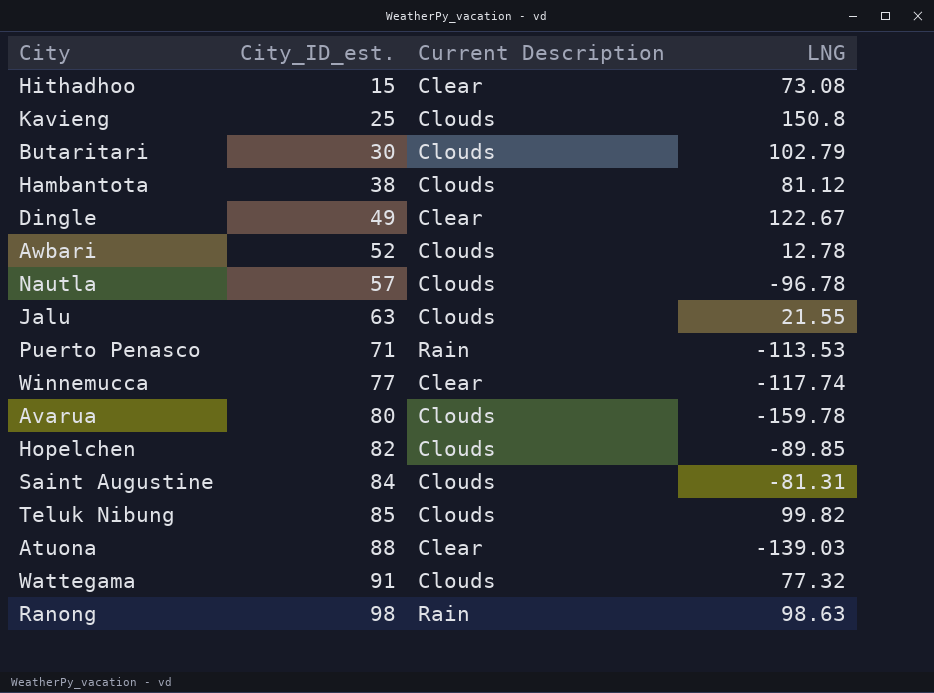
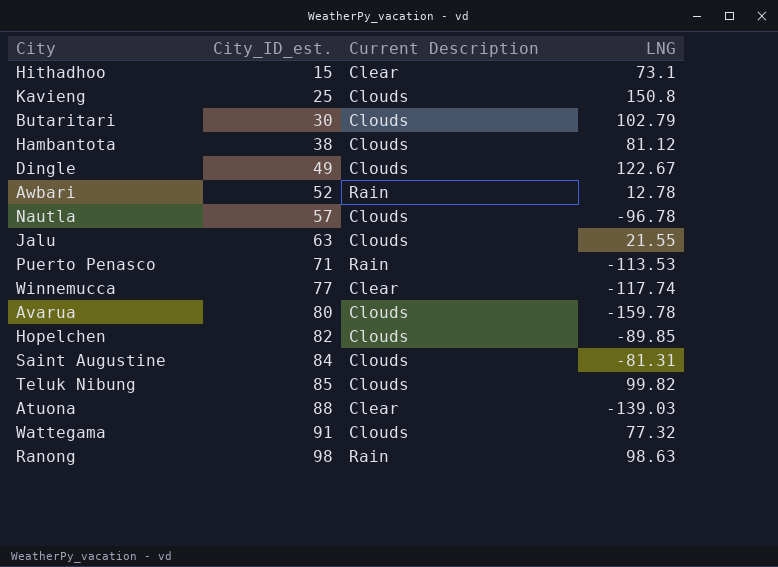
Hithadhoo | LNG: 73.08 -> 73.1
Dingle | Current Description: Clear -> Clouds
Awbari | Current Description: Clouds -> Rain

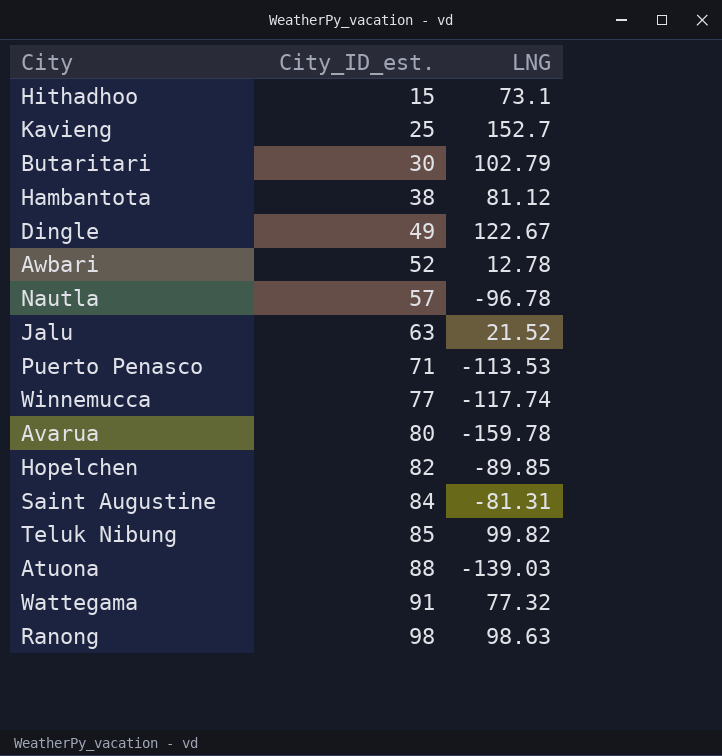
column Current Description | position: 3 -> none
Kavieng | LNG: 150.8 -> 152.7
Jalu | LNG: 21.55 -> 21.52

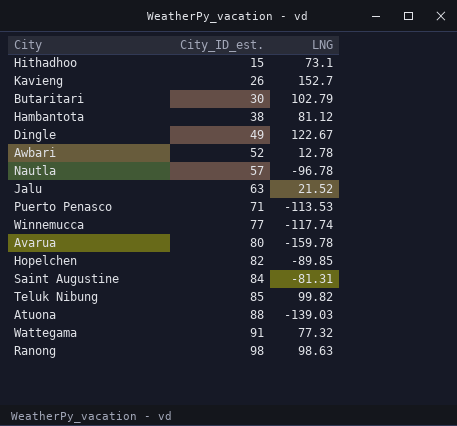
Kavieng | City_ID_est.: 25 -> 26

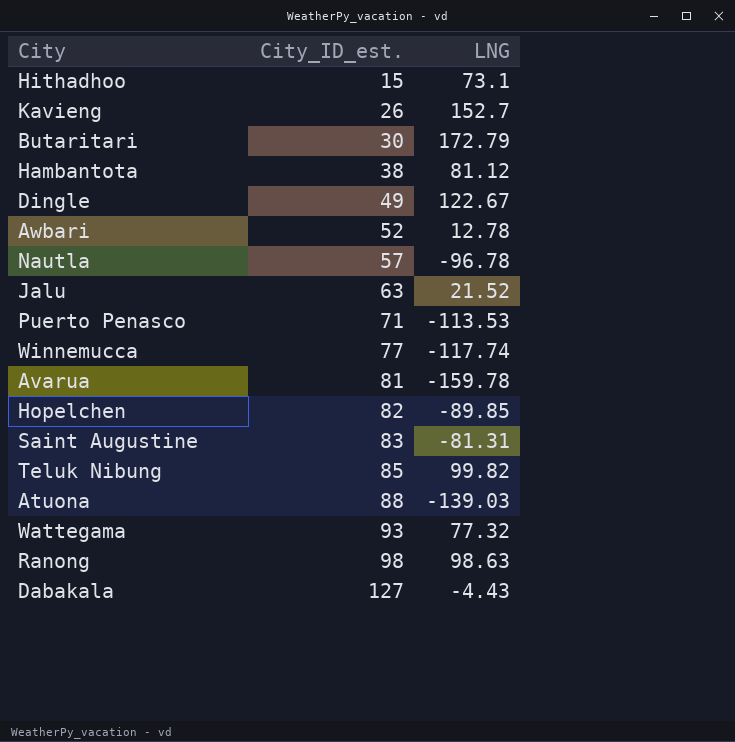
Butaritari | LNG: 102.79 -> 172.79
Avarua | City_ID_est.: 80 -> 81
Saint Augustine | City_ID_est.: 84 -> 83
Wattegama | City_ID_est.: 91 -> 93
row Dabakala: none -> 127 | -4.43

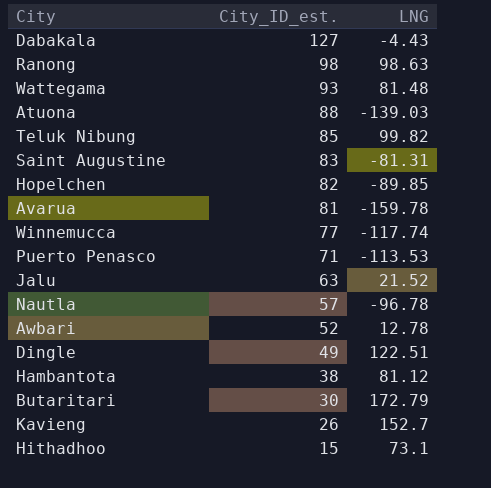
row order: City_ID_est. ascending -> City_ID_est. descending
Wattegama | LNG: 77.32 -> 81.48
Dingle | LNG: 122.67 -> 122.51

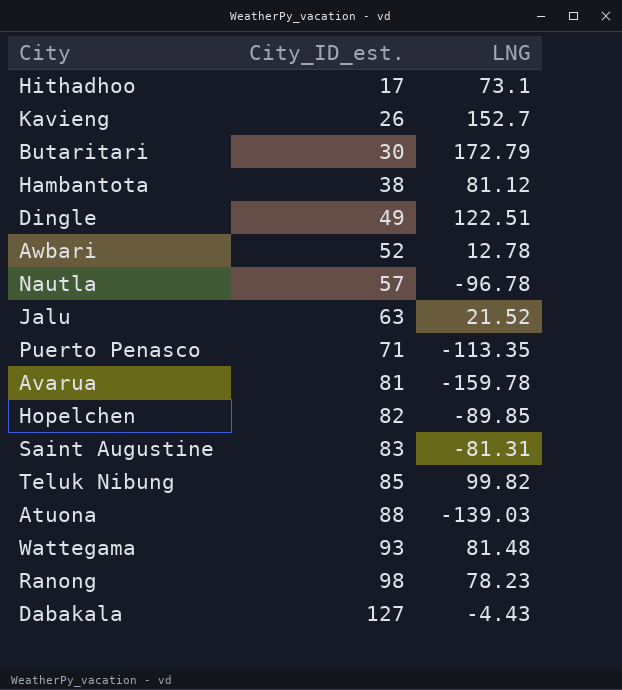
row order: City_ID_est. descending -> City_ID_est. ascending
row Winnemucca: 77 | -117.74 -> none
Hithadhoo | City_ID_est.: 15 -> 17
Puerto Penasco | LNG: -113.53 -> -113.35
Ranong | LNG: 98.63 -> 78.23

